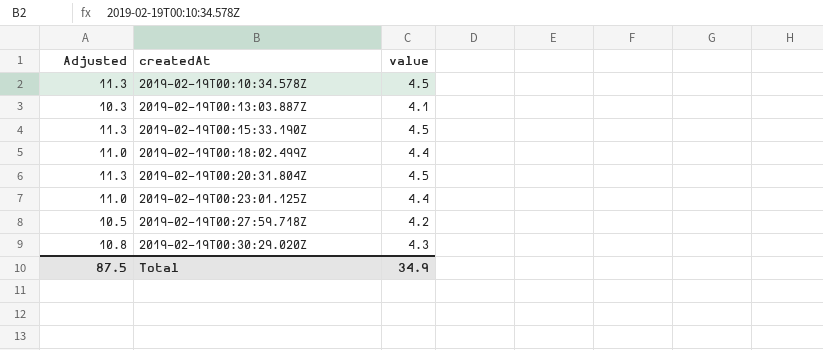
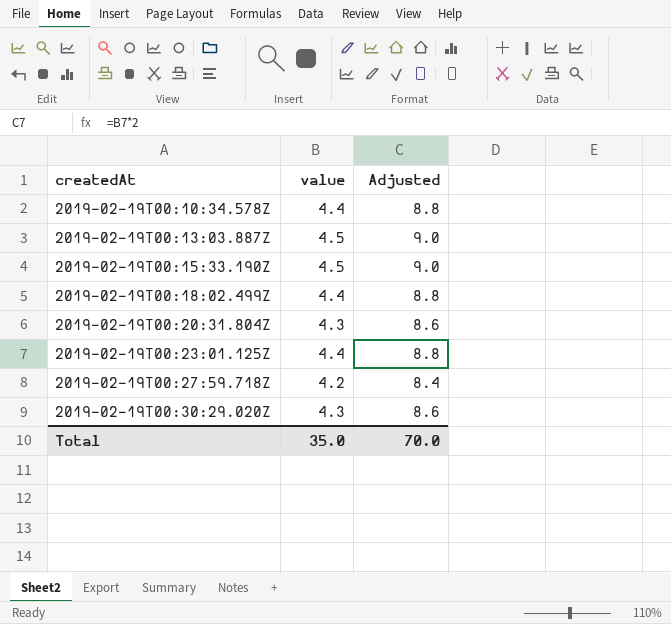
column Adjusted | formula: [value] * 2.5 -> [value] * 2
column Adjusted | position: 1 -> 3
2019-02-19T00:10:34.578Z | value: 4.5 -> 4.4
2019-02-19T00:13:03.887Z | value: 4.1 -> 4.5
2019-02-19T00:20:31.804Z | value: 4.5 -> 4.3
Total | value: 34.9 -> 35.0
Total | Adjusted: 87.5 -> 70.0

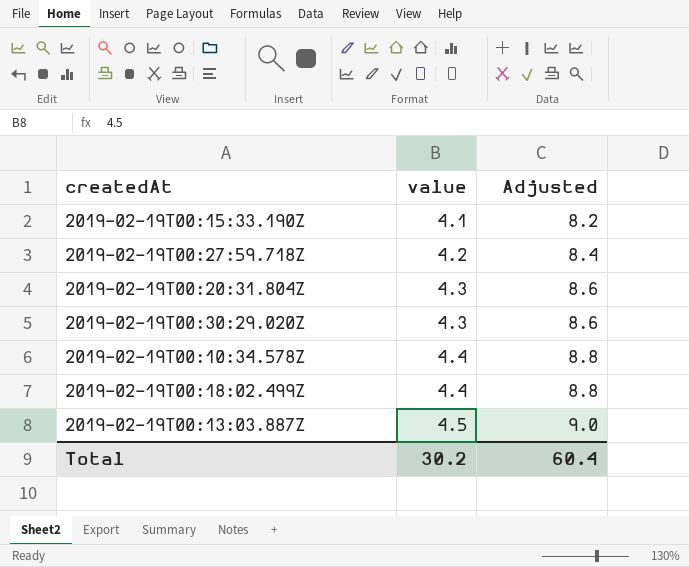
row order: createdAt ascending -> value ascending
row 2019-02-19T00:23:01.125Z: 4.4 | 8.8 -> none
2019-02-19T00:15:33.190Z | value: 4.5 -> 4.1
2019-02-19T00:15:33.190Z | Adjusted: 9.0 -> 8.2
Total | value: 35.0 -> 30.2
Total | Adjusted: 70.0 -> 60.4

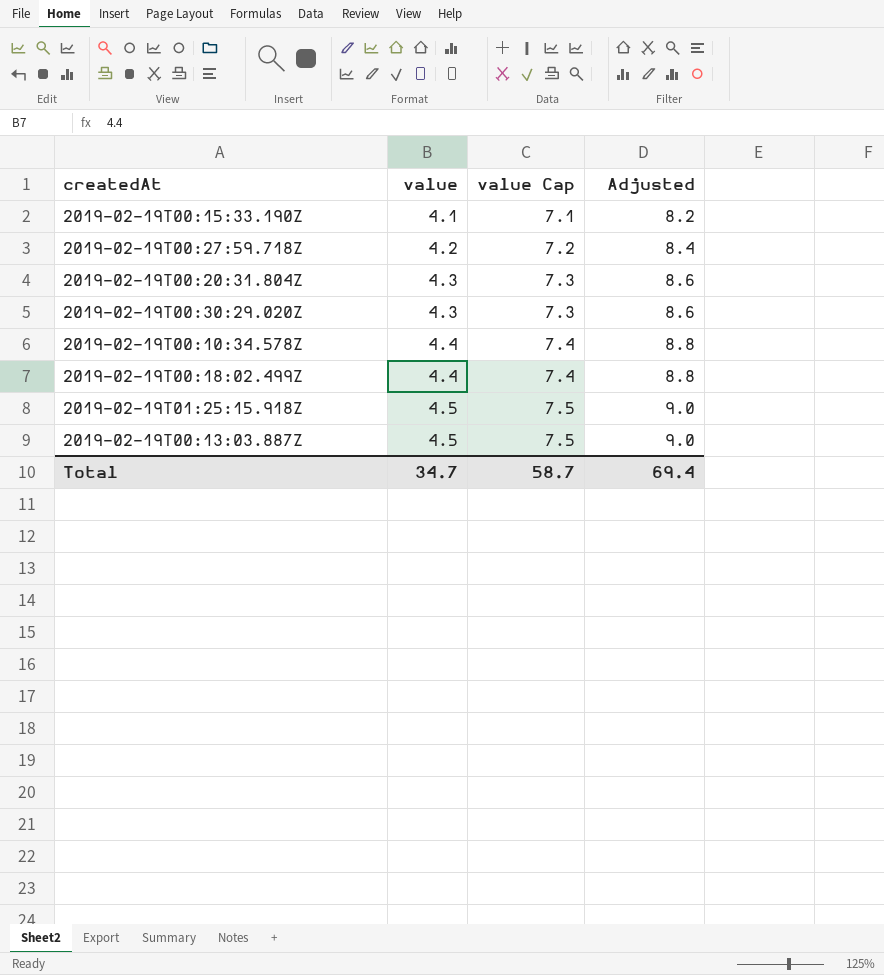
column value Cap | formula: none -> [value] + 3
row 2019-02-19T01:25:15.918Z: none -> 4.5 | 7.5 | 9.0
Total | value: 30.2 -> 34.7
Total | Adjusted: 60.4 -> 69.4

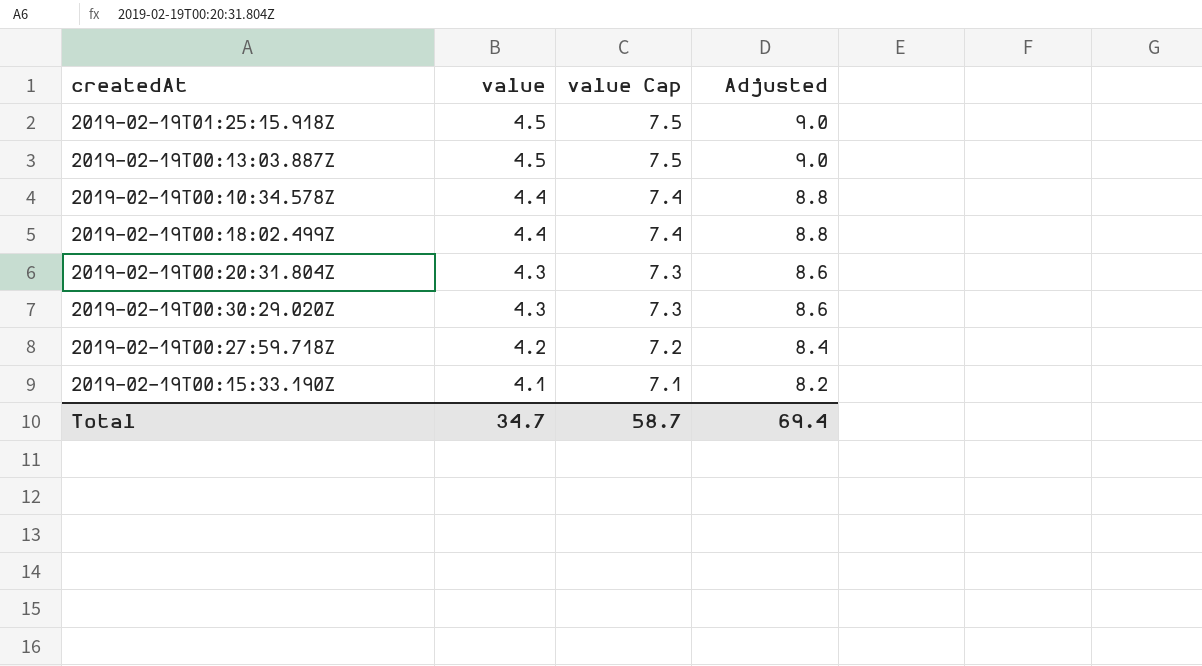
row order: value ascending -> value descending

